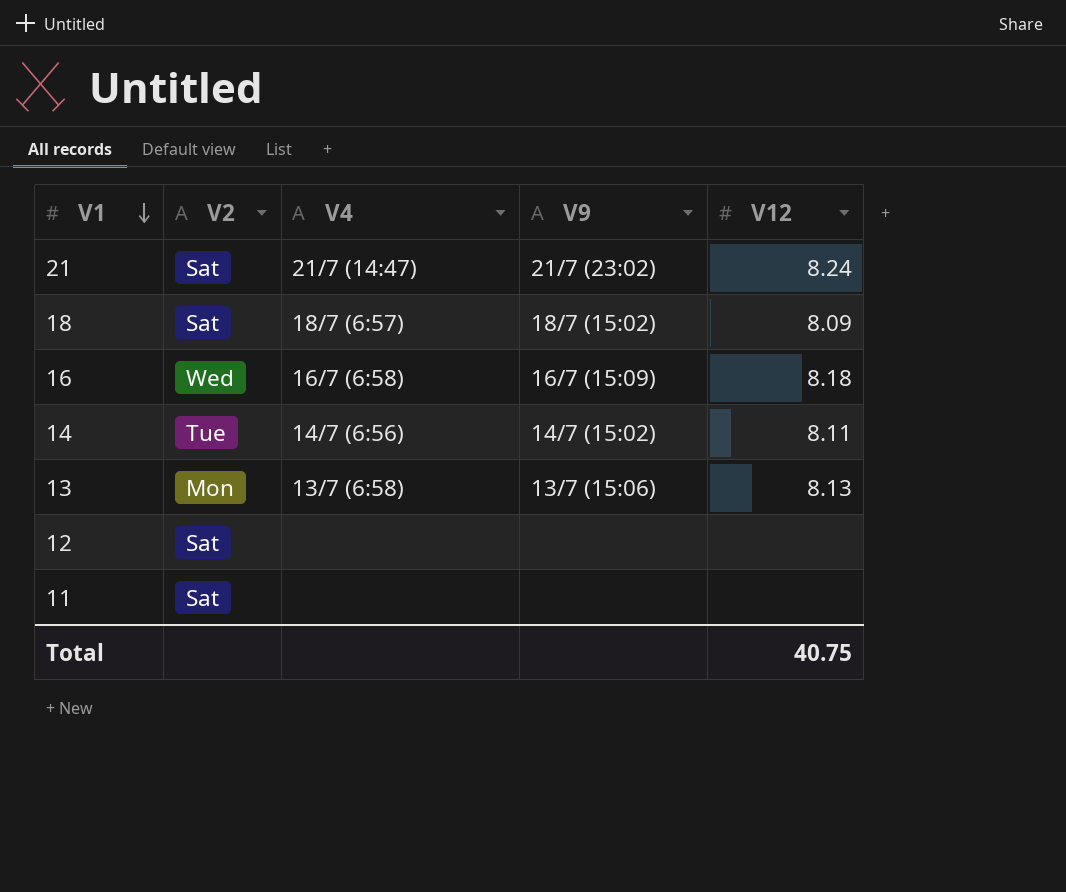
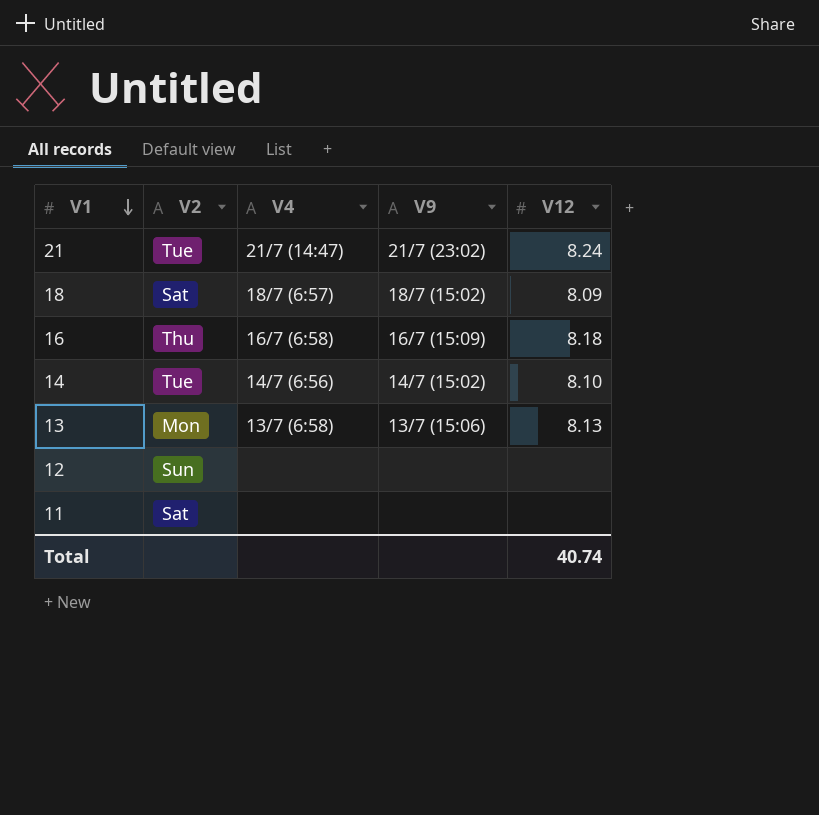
21 | V2: Sat -> Tue
16 | V2: Wed -> Thu
14 | V12: 8.11 -> 8.10
12 | V2: Sat -> Sun
Total | V12: 40.75 -> 40.74

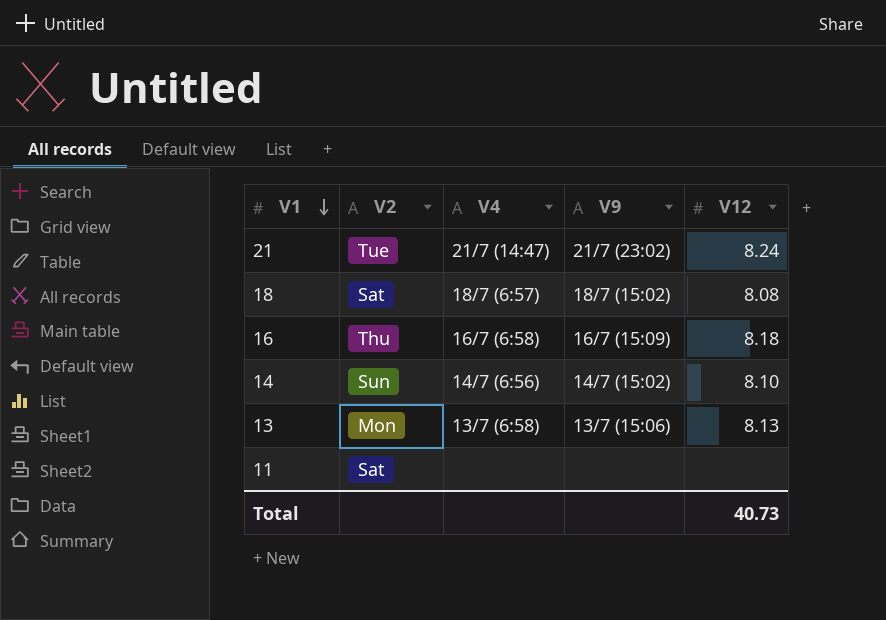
row 12: Sun | none | none | none -> none
18 | V12: 8.09 -> 8.08
14 | V2: Tue -> Sun
Total | V12: 40.74 -> 40.73

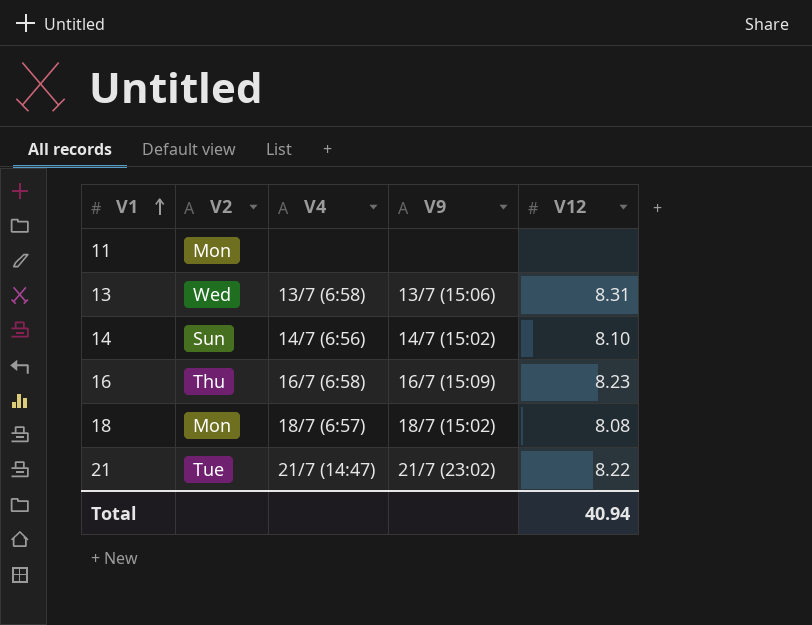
row order: V1 descending -> V1 ascending
11 | V2: Sat -> Mon
13 | V2: Mon -> Wed
13 | V12: 8.13 -> 8.31
16 | V12: 8.18 -> 8.23
18 | V2: Sat -> Mon
21 | V12: 8.24 -> 8.22
Total | V12: 40.73 -> 40.94

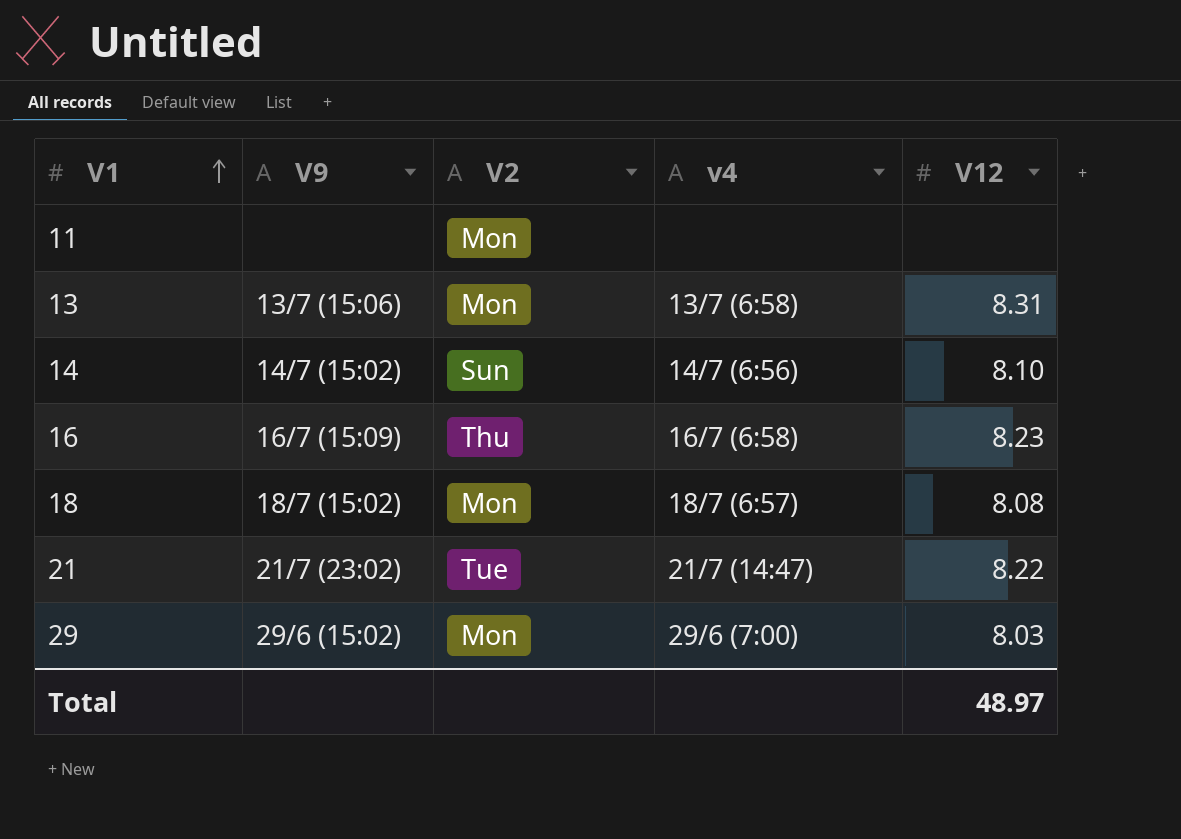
column V9 | position: 4 -> 2
column name: V4 -> v4
13 | V2: Wed -> Mon
row 29: none -> 29/6 (15:02) | Mon | 29/6 (7:00) | 8.03
Total | V12: 40.94 -> 48.97

